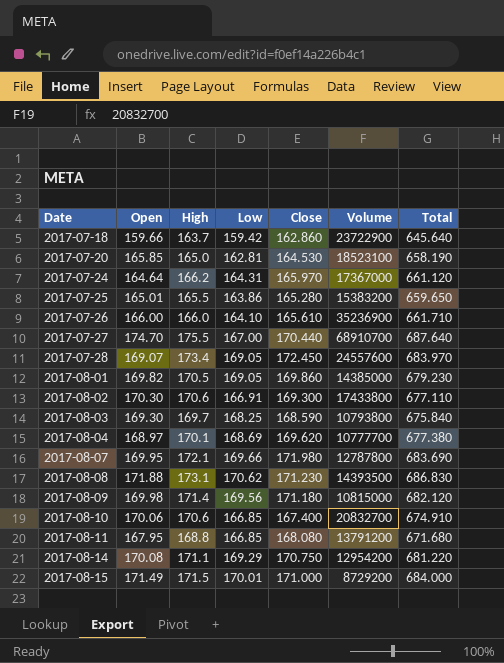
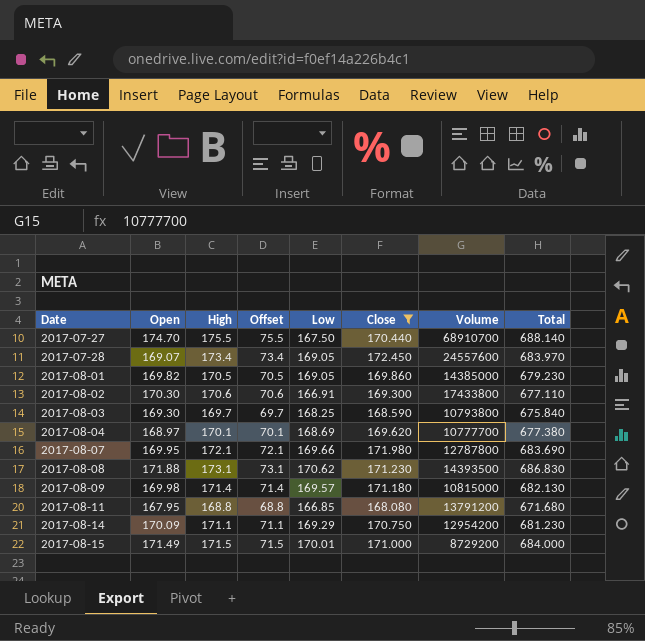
filter: none -> Close >= 168.080
column Offset | formula: none -> [High] - 100
2017-07-27 | Low: 167.00 -> 167.50
2017-07-27 | Total: 687.640 -> 688.140
2017-08-09 | Low: 169.56 -> 169.57
2017-08-09 | Total: 682.120 -> 682.130
2017-08-14 | Open: 170.08 -> 170.09
2017-08-14 | Total: 681.220 -> 681.230

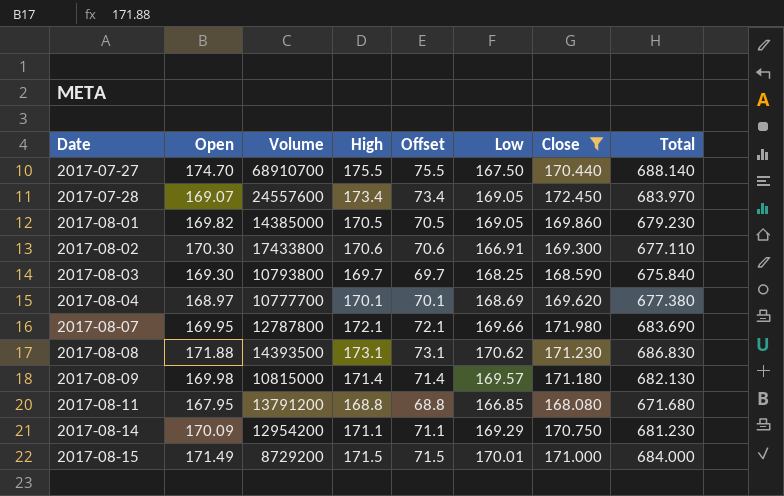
column Volume | position: 7 -> 3

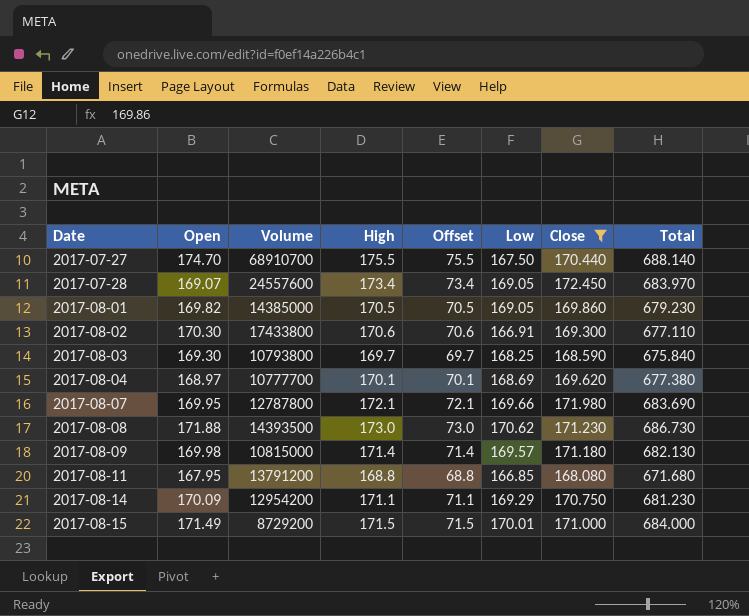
2017-08-08 | High: 173.1 -> 173.0
2017-08-08 | Offset: 73.1 -> 73.0
2017-08-08 | Total: 686.830 -> 686.730

